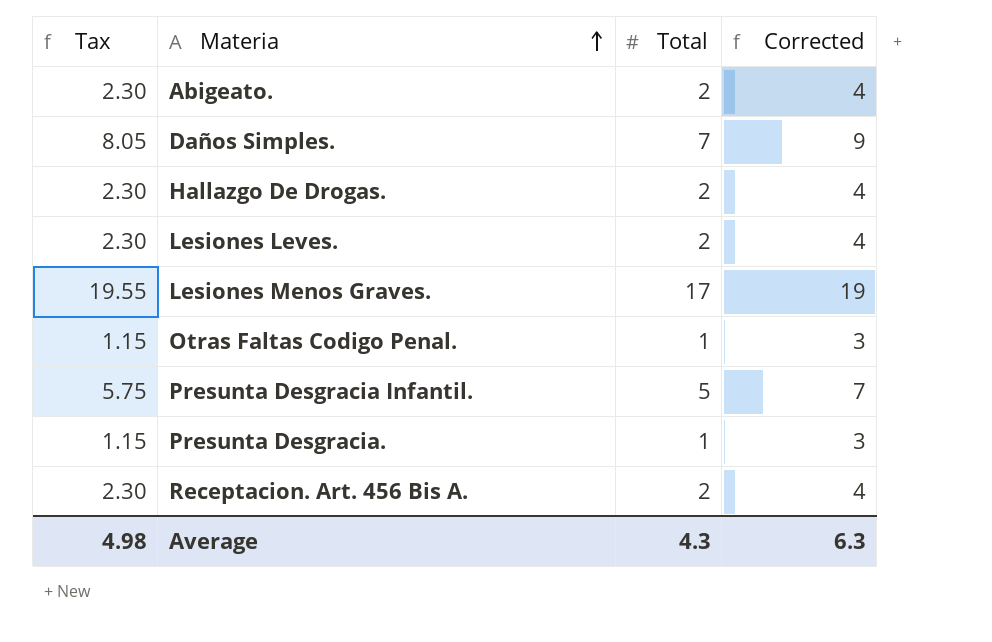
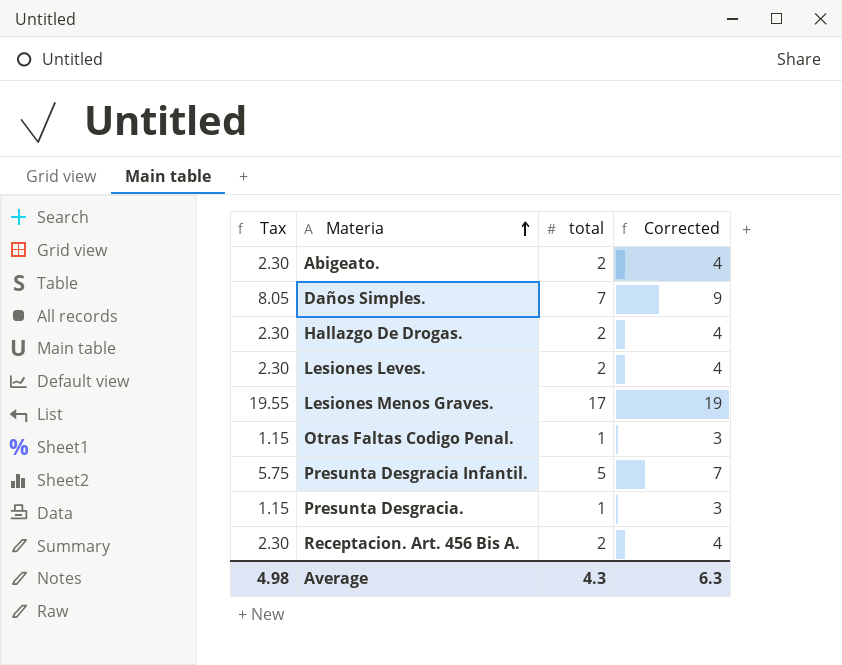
column name: Total -> total

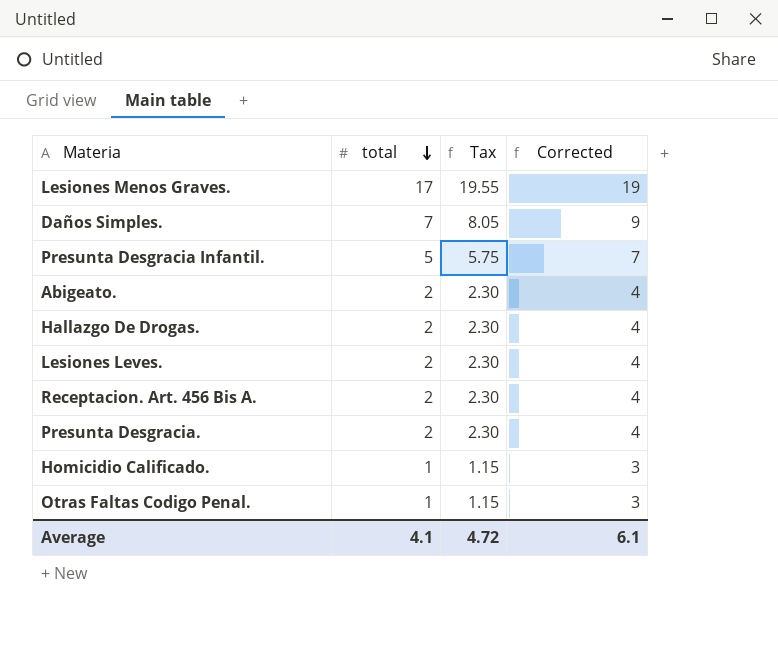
row order: Materia ascending -> total descending
column Tax | position: 1 -> 3
Presunta Desgracia. | total: 1 -> 2
Presunta Desgracia. | Tax: 1.15 -> 2.30
Presunta Desgracia. | Corrected: 3 -> 4
row Homicidio Calificado.: none -> 1 | 1.15 | 3
Average | total: 4.3 -> 4.1
Average | Tax: 4.98 -> 4.72
Average | Corrected: 6.3 -> 6.1

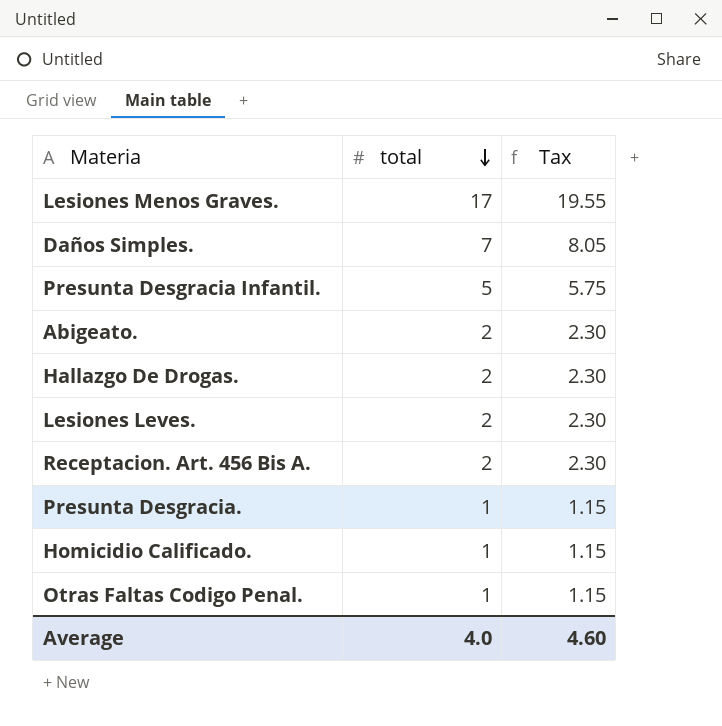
column Corrected | formula: [total] + 2 -> none
Presunta Desgracia. | total: 2 -> 1
Presunta Desgracia. | Tax: 2.30 -> 1.15
Average | total: 4.1 -> 4.0
Average | Tax: 4.72 -> 4.60

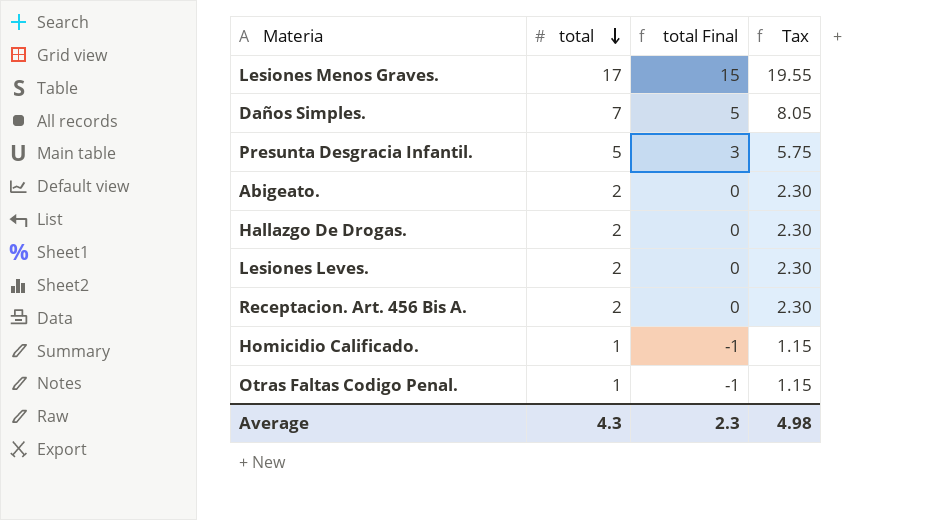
column total Final | formula: none -> [total] - 2
row Presunta Desgracia.: 1 | 1.15 -> none
Average | total: 4.0 -> 4.3
Average | Tax: 4.60 -> 4.98

